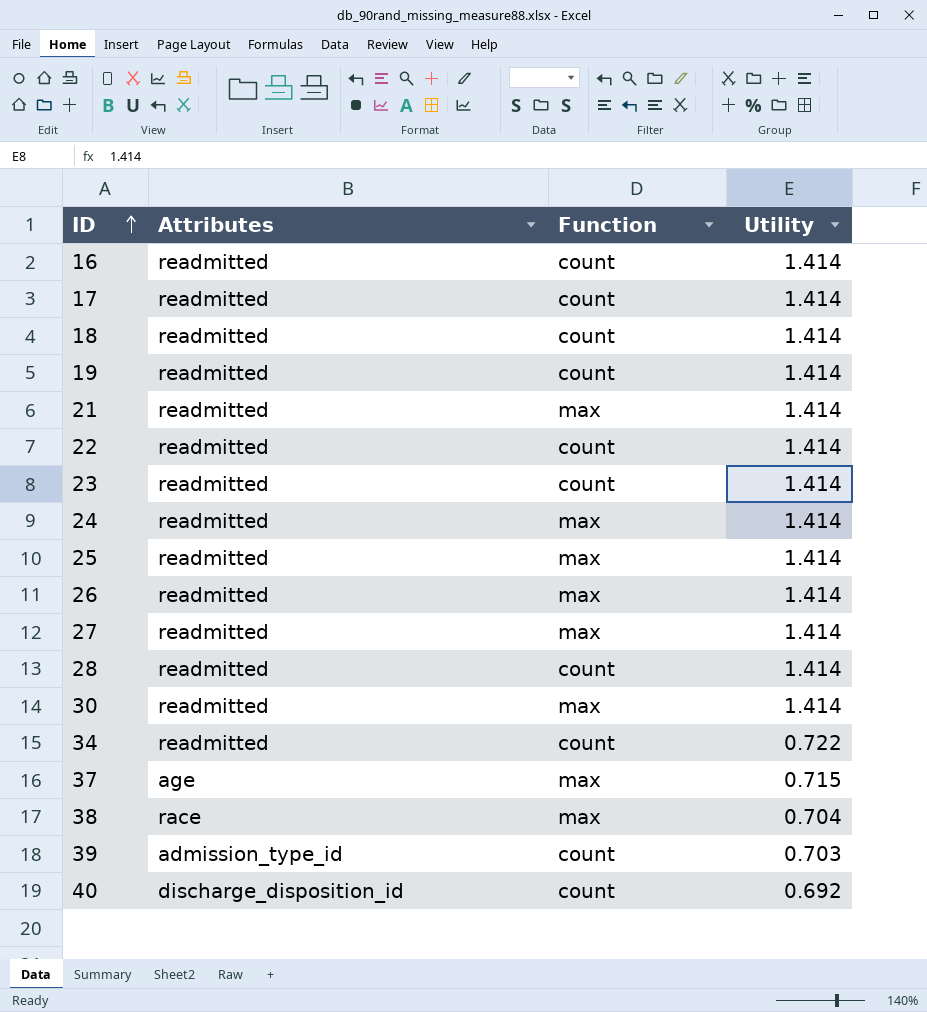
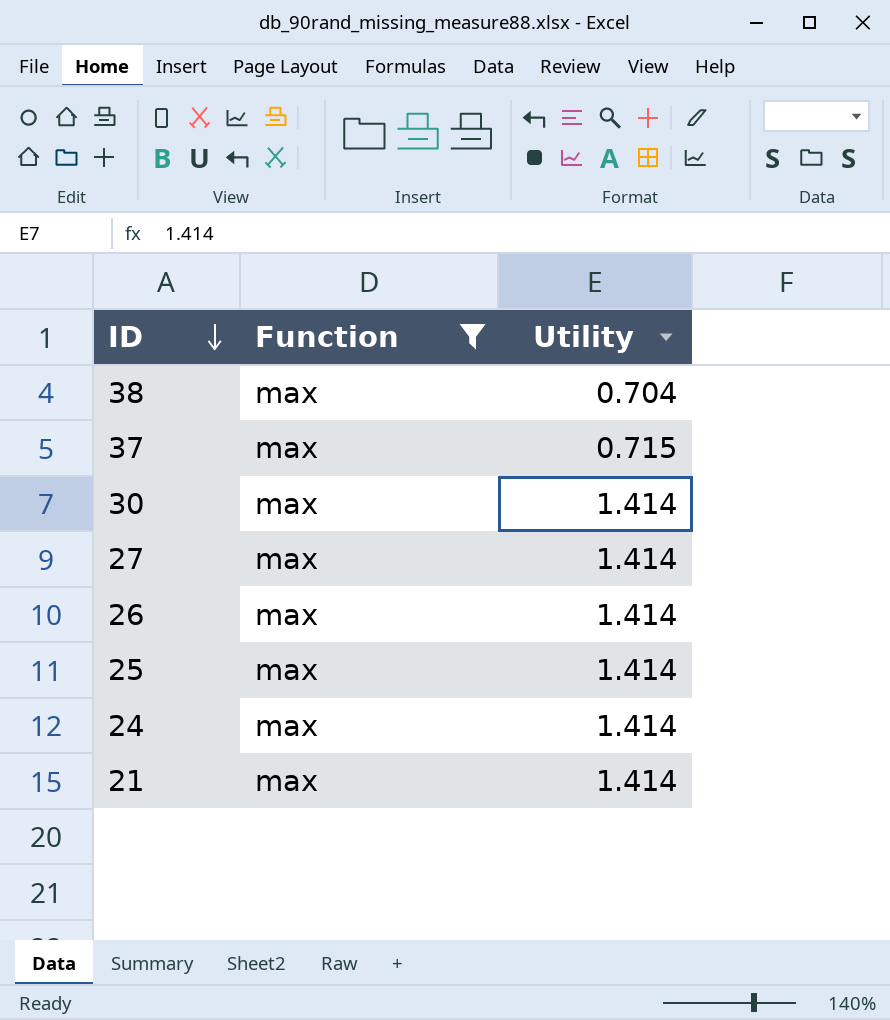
filter: none -> Function = max
row order: ID ascending -> ID descending
column Attributes | position: 2 -> none

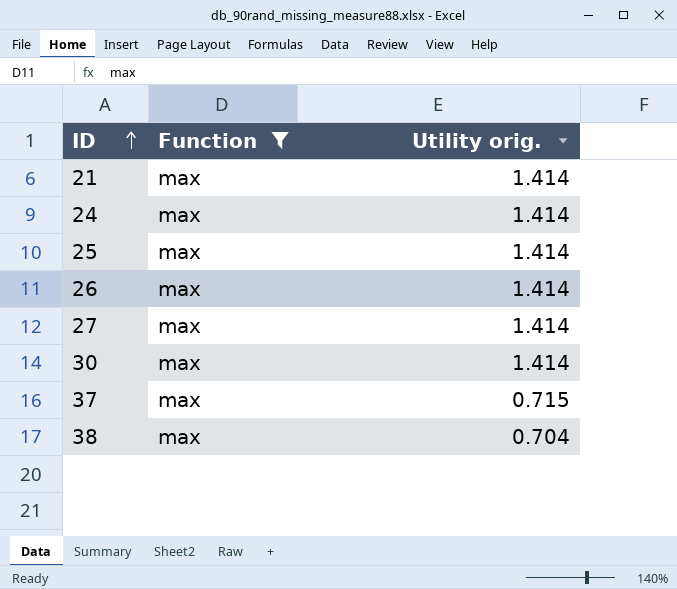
row order: ID descending -> ID ascending
column name: Utility -> Utility orig.

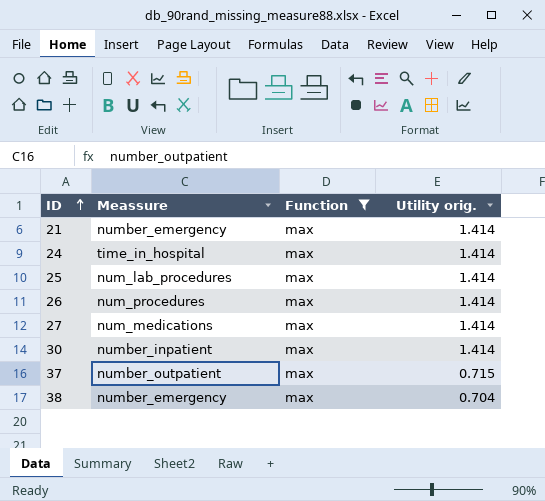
column Meassure | position: none -> 2

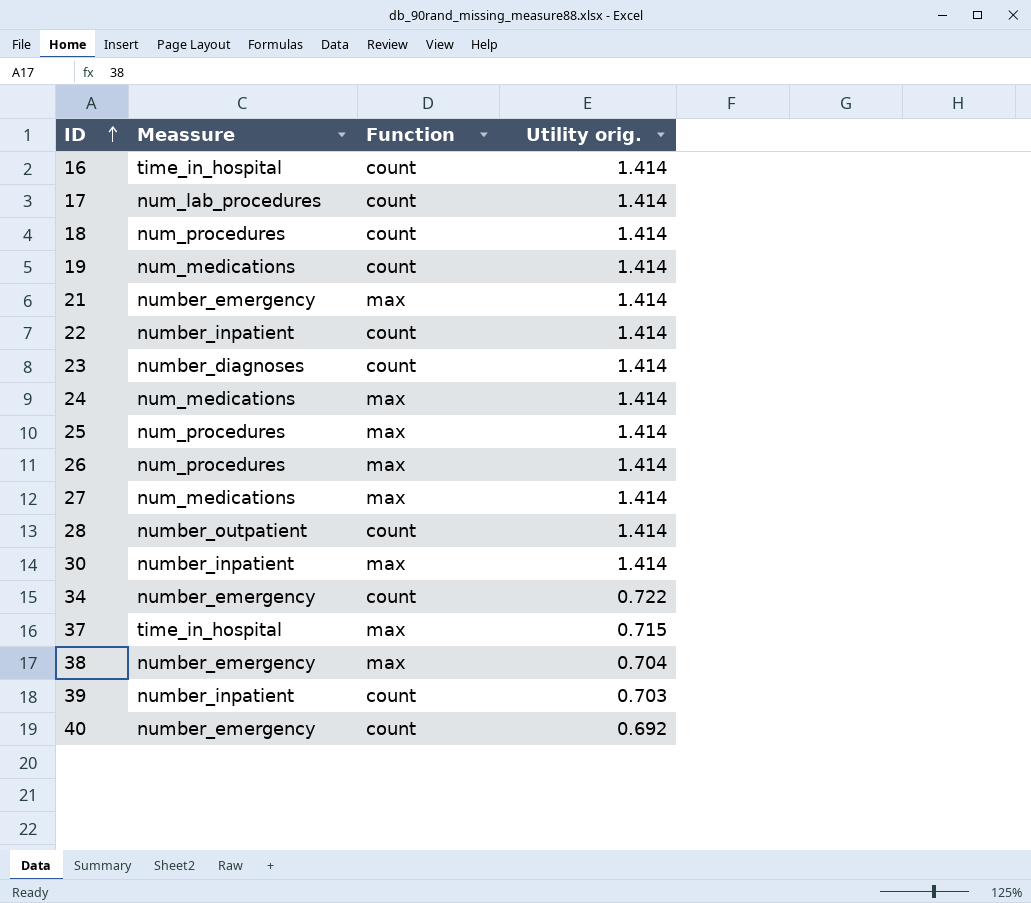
filter: Function = max -> none
24 | Meassure: time_in_hospital -> num_medications
25 | Meassure: num_lab_procedures -> num_procedures
37 | Meassure: number_outpatient -> time_in_hospital

